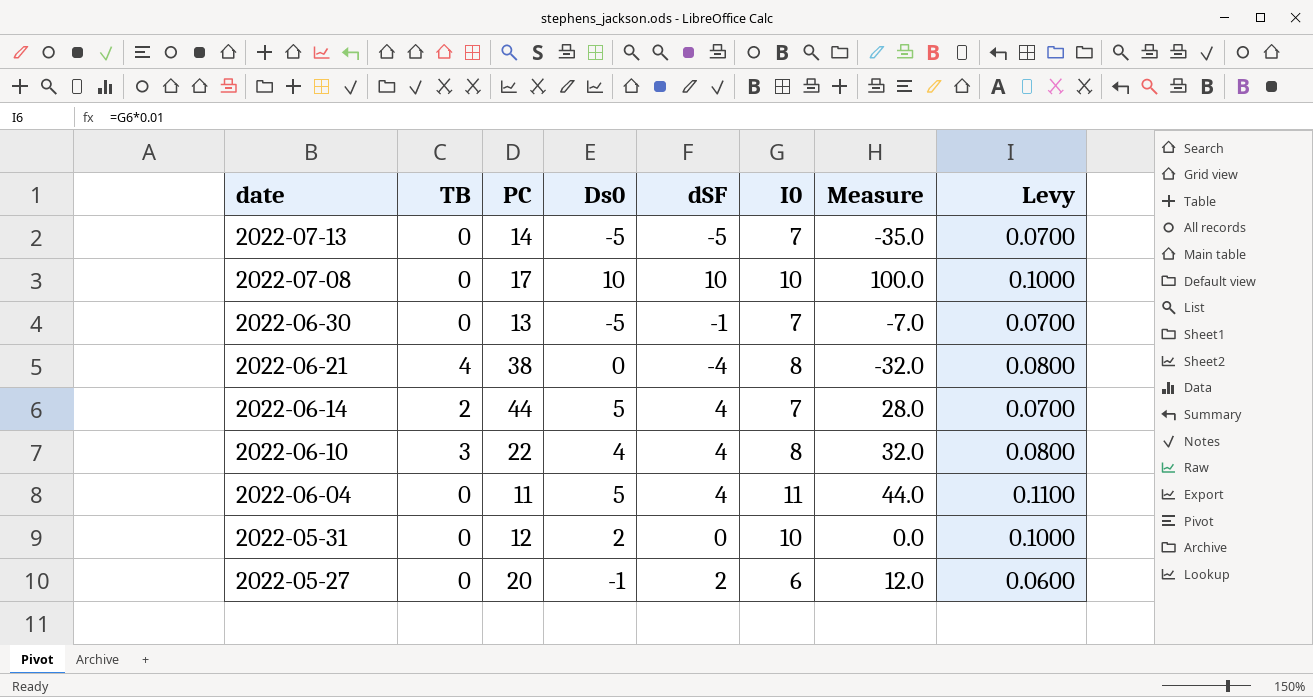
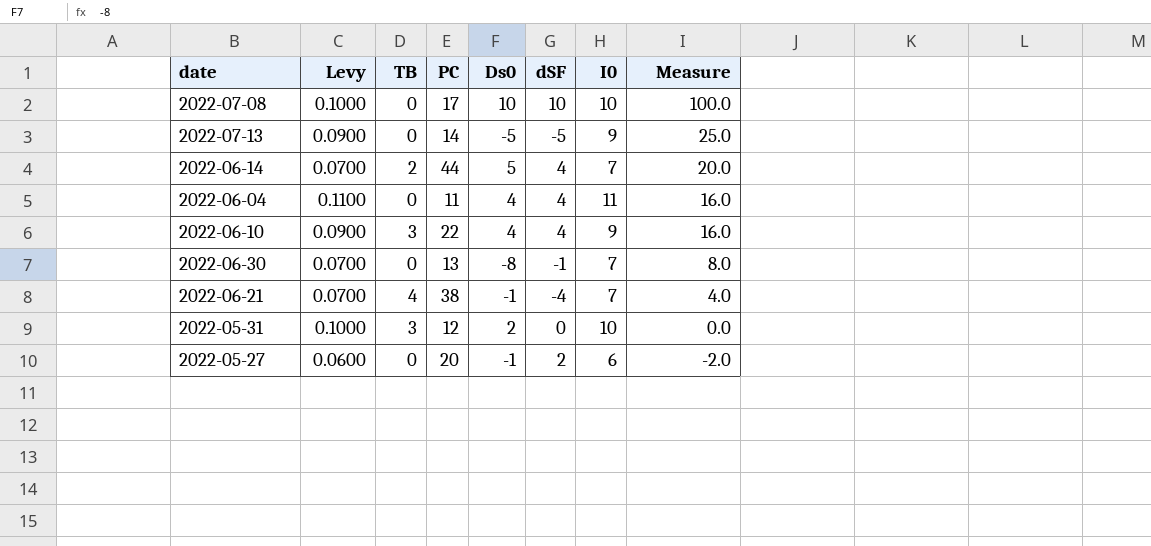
row order: date descending -> Measure descending
column Levy | position: 8 -> 2
column Measure | formula: [dSF] * [I0] -> [Ds0] * [dSF]
2022-07-13 | Levy: 0.0700 -> 0.0900
2022-07-13 | I0: 7 -> 9
2022-06-04 | Ds0: 5 -> 4
2022-06-10 | Levy: 0.0800 -> 0.0900
2022-06-10 | I0: 8 -> 9
2022-06-30 | Ds0: -5 -> -8
2022-06-21 | Levy: 0.0800 -> 0.0700
2022-06-21 | Ds0: 0 -> -1
2022-06-21 | I0: 8 -> 7
2022-05-31 | TB: 0 -> 3

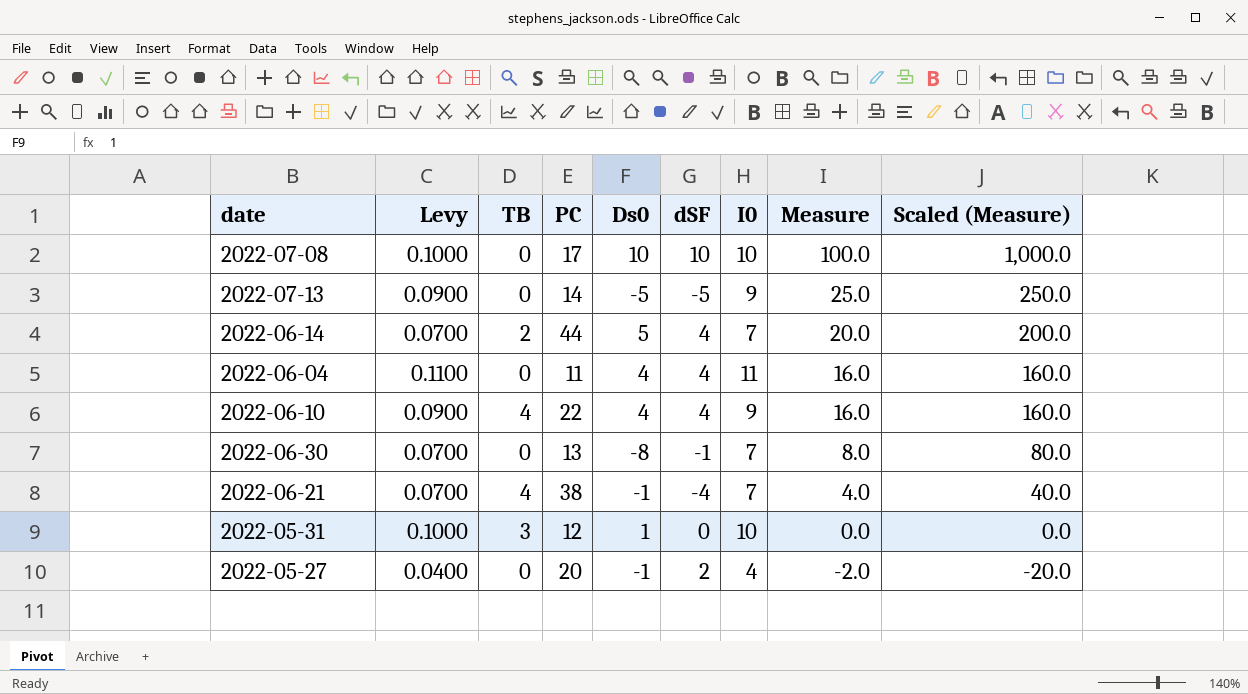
column Scaled (Measure) | formula: none -> [Measure] * 10
2022-06-10 | TB: 3 -> 4
2022-05-31 | Ds0: 2 -> 1
2022-05-27 | Levy: 0.0600 -> 0.0400
2022-05-27 | I0: 6 -> 4

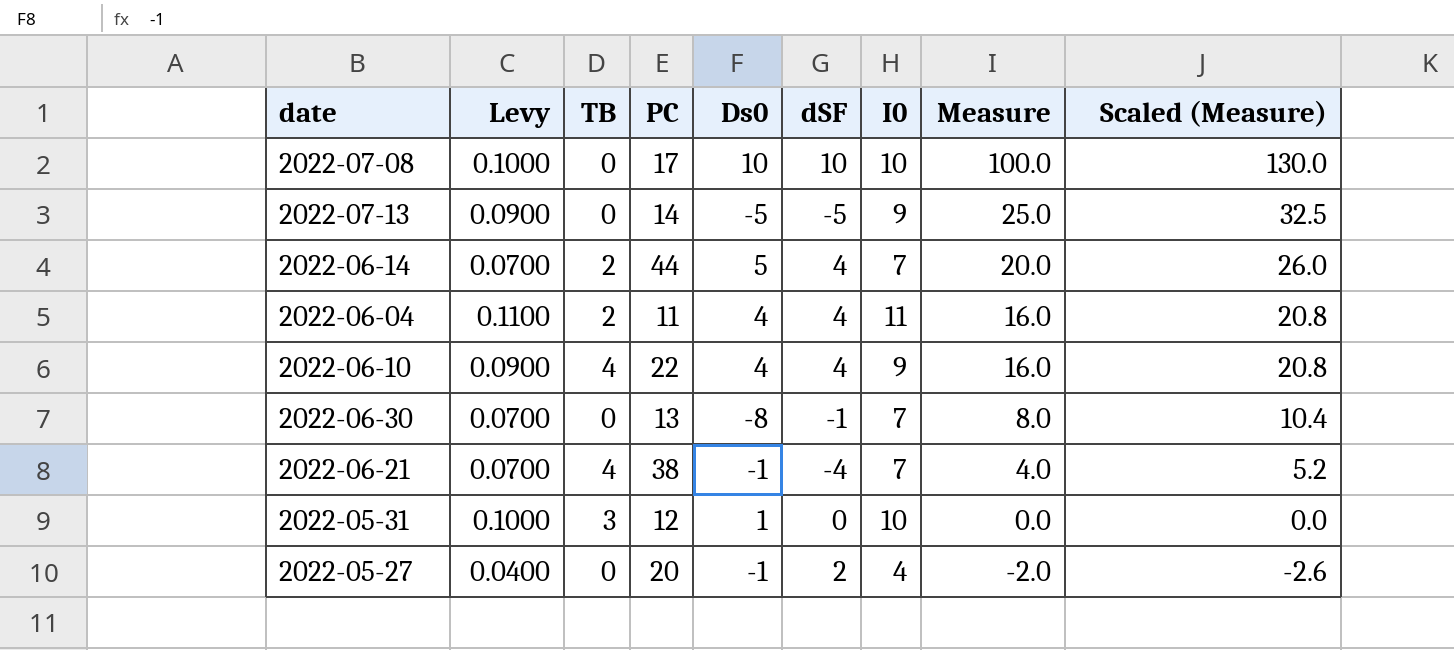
column Scaled (Measure) | formula: [Measure] * 10 -> [Measure] * 1.3
2022-06-04 | TB: 0 -> 2

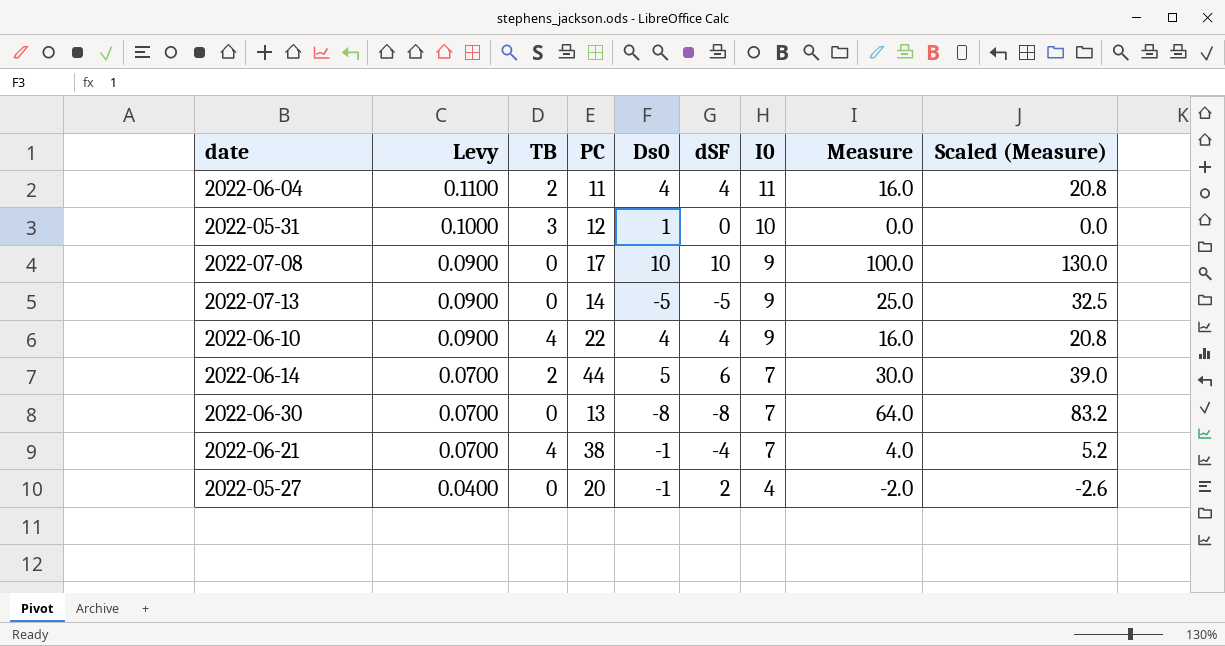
row order: Measure descending -> Levy descending
2022-07-08 | Levy: 0.1000 -> 0.0900
2022-07-08 | I0: 10 -> 9
2022-06-14 | dSF: 4 -> 6
2022-06-14 | Measure: 20.0 -> 30.0
2022-06-14 | Scaled (Measure): 26.0 -> 39.0
2022-06-30 | dSF: -1 -> -8
2022-06-30 | Measure: 8.0 -> 64.0
2022-06-30 | Scaled (Measure): 10.4 -> 83.2

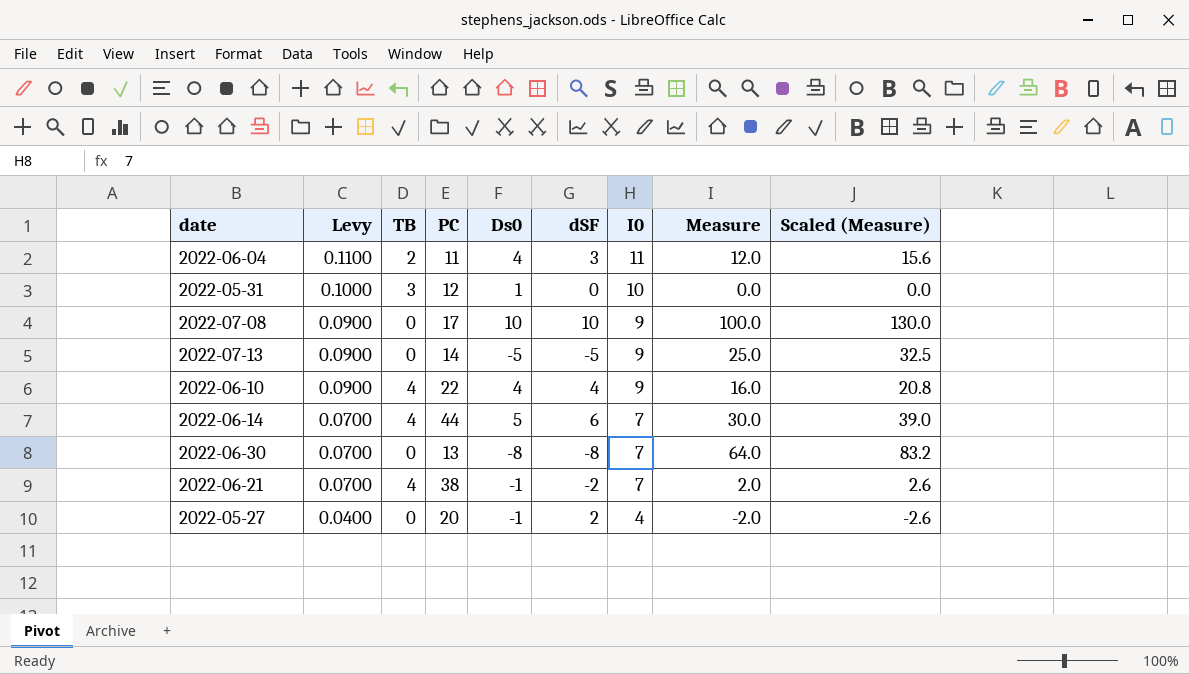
2022-06-04 | dSF: 4 -> 3
2022-06-04 | Measure: 16.0 -> 12.0
2022-06-04 | Scaled (Measure): 20.8 -> 15.6
2022-06-14 | TB: 2 -> 4
2022-06-21 | dSF: -4 -> -2
2022-06-21 | Measure: 4.0 -> 2.0
2022-06-21 | Scaled (Measure): 5.2 -> 2.6

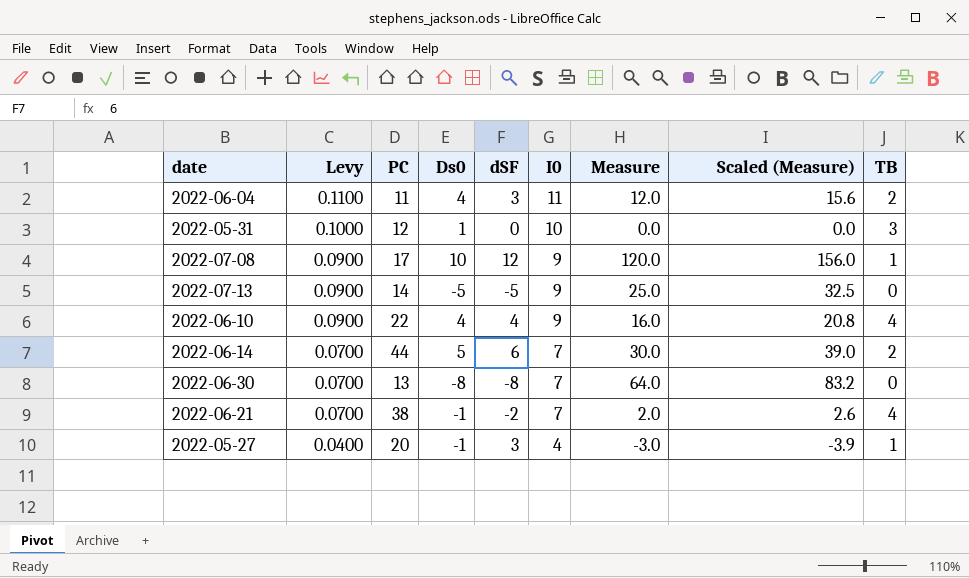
column TB | position: 3 -> 9
2022-07-08 | dSF: 10 -> 12
2022-07-08 | Measure: 100.0 -> 120.0
2022-07-08 | Scaled (Measure): 130.0 -> 156.0
2022-07-08 | TB: 0 -> 1
2022-06-14 | TB: 4 -> 2
2022-05-27 | dSF: 2 -> 3
2022-05-27 | Measure: -2.0 -> -3.0
2022-05-27 | Scaled (Measure): -2.6 -> -3.9
2022-05-27 | TB: 0 -> 1

